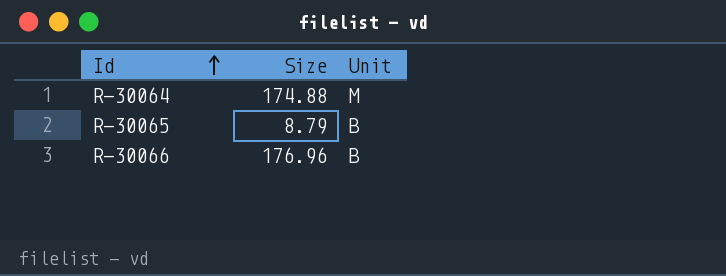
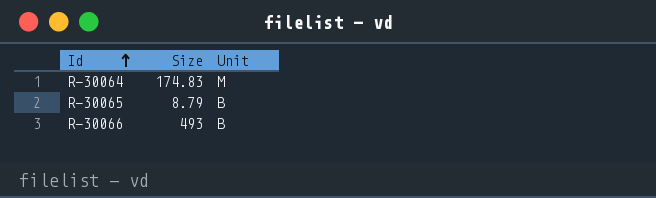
R-30064 | Size: 174.88 -> 174.83
R-30066 | Size: 176.96 -> 493

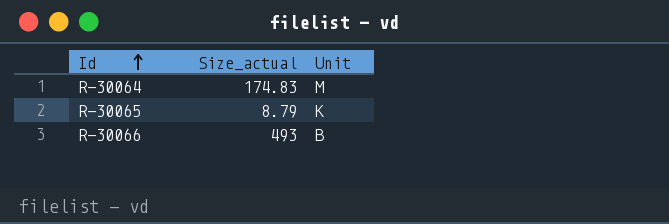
column name: Size -> Size_actual
R-30065 | Unit: B -> K

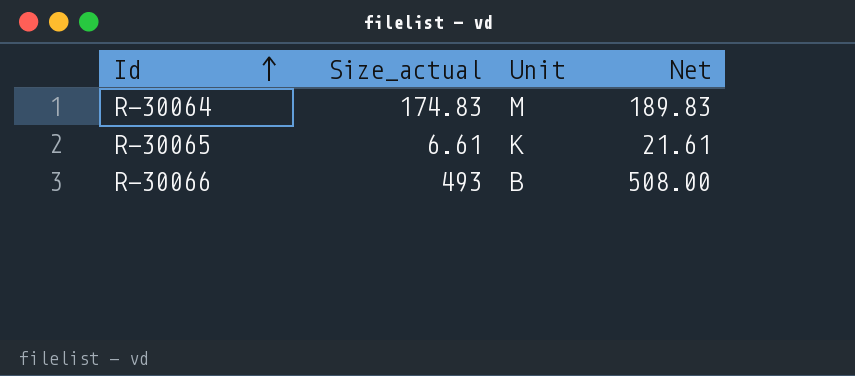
column Net | formula: none -> [Size_actual] + 15
R-30065 | Size_actual: 8.79 -> 6.61

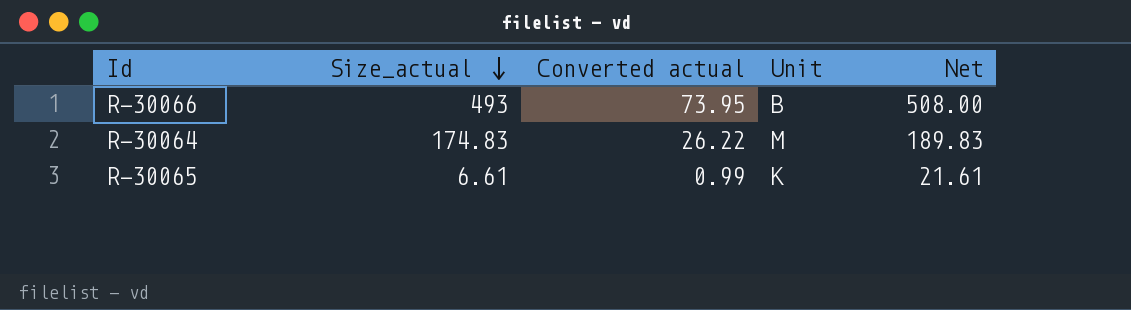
row order: Id ascending -> Size_actual descending
column Converted actual | formula: none -> [Size_actual] * 0.15

